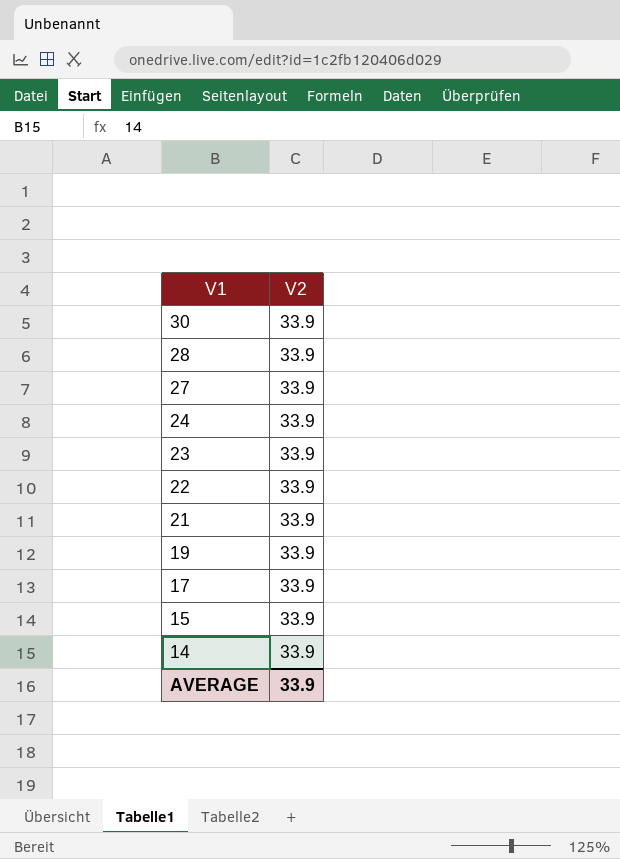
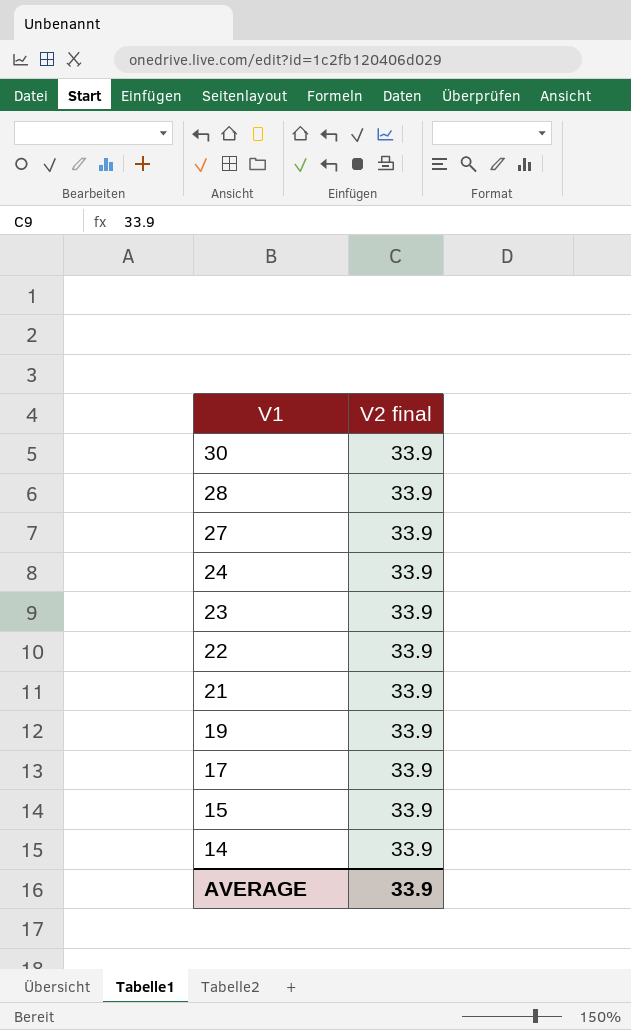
column name: V2 -> V2 final

